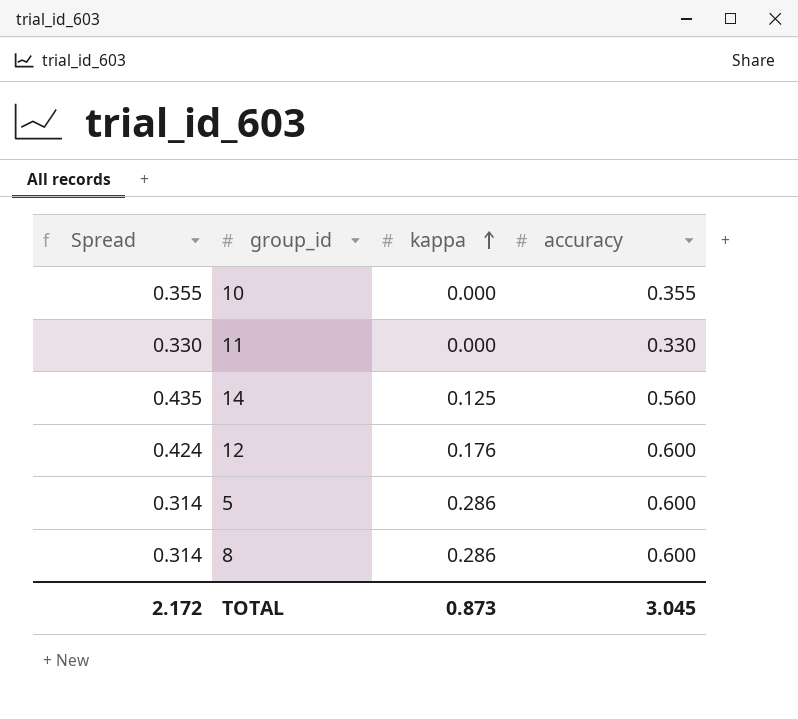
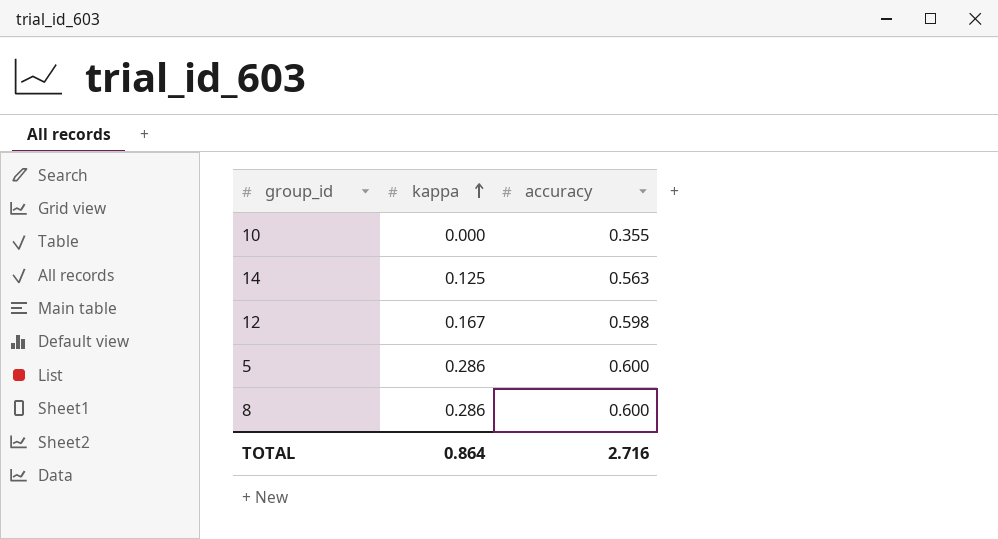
column Spread | formula: [accuracy] - [kappa] -> none
row 11: 0.330 | 0.000 | 0.330 -> none
14 | accuracy: 0.560 -> 0.563
12 | kappa: 0.176 -> 0.167
12 | accuracy: 0.600 -> 0.598
TOTAL | kappa: 0.873 -> 0.864
TOTAL | accuracy: 3.045 -> 2.716

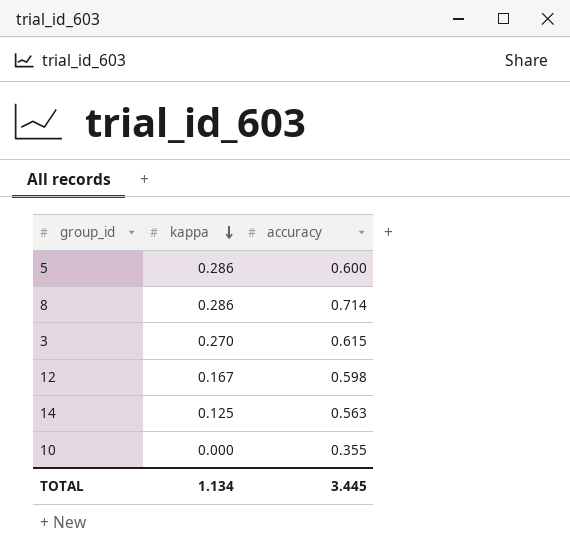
row order: kappa ascending -> kappa descending
8 | accuracy: 0.600 -> 0.714
row 3: none -> 0.270 | 0.615
TOTAL | kappa: 0.864 -> 1.134
TOTAL | accuracy: 2.716 -> 3.445

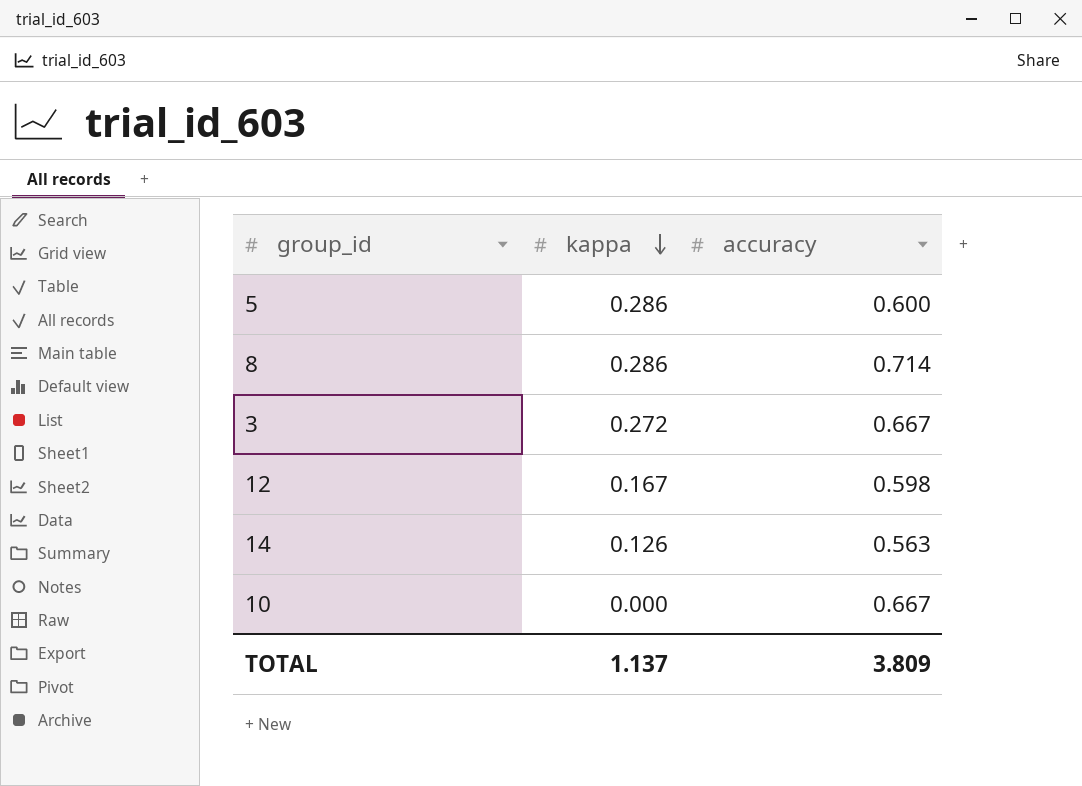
3 | kappa: 0.270 -> 0.272
3 | accuracy: 0.615 -> 0.667
14 | kappa: 0.125 -> 0.126
10 | accuracy: 0.355 -> 0.667
TOTAL | kappa: 1.134 -> 1.137
TOTAL | accuracy: 3.445 -> 3.809

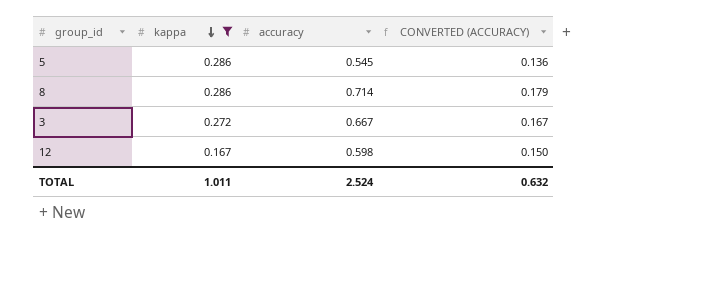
filter: none -> kappa >= 0.167
column CONVERTED (ACCURACY) | formula: none -> [accuracy] * 0.25
5 | accuracy: 0.600 -> 0.545
TOTAL | kappa: 1.137 -> 1.011
TOTAL | accuracy: 3.809 -> 2.524

